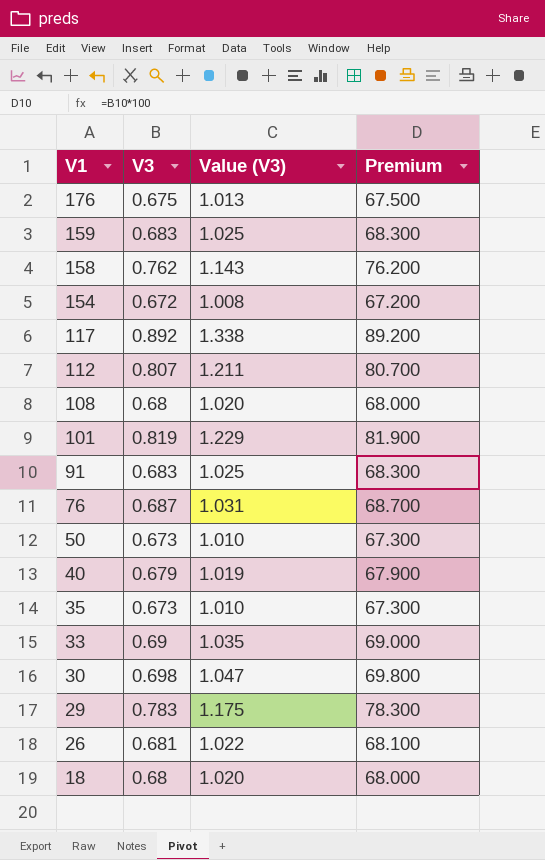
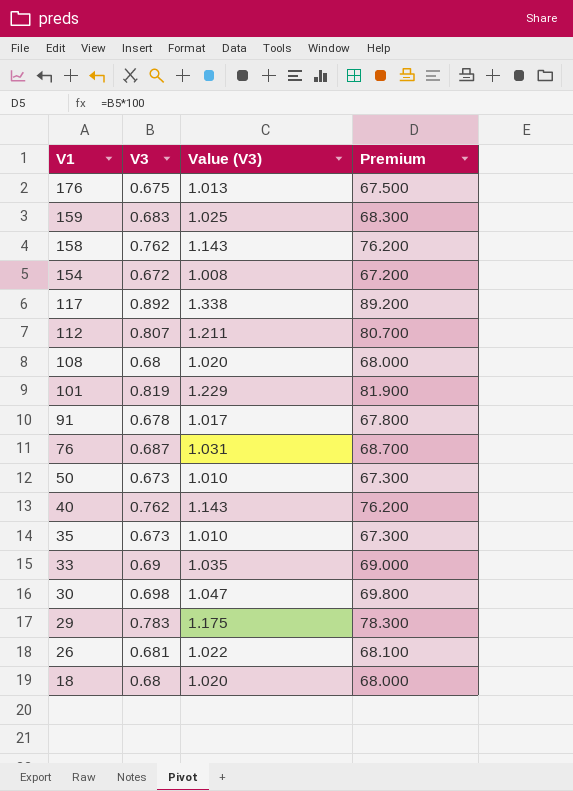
91 | V3: 0.683 -> 0.678
91 | Value (V3): 1.025 -> 1.017
91 | Premium: 68.300 -> 67.800
40 | V3: 0.679 -> 0.762
40 | Value (V3): 1.019 -> 1.143
40 | Premium: 67.900 -> 76.200

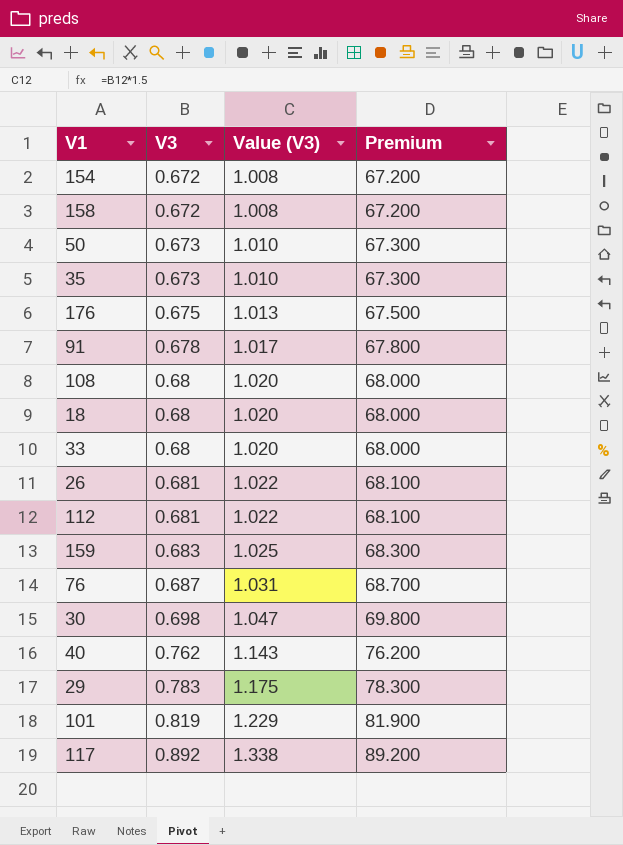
row order: V1 descending -> V3 ascending
158 | V3: 0.762 -> 0.672
158 | Value (V3): 1.143 -> 1.008
158 | Premium: 76.200 -> 67.200
33 | V3: 0.69 -> 0.68
33 | Value (V3): 1.035 -> 1.020
33 | Premium: 69.000 -> 68.000
112 | V3: 0.807 -> 0.681
112 | Value (V3): 1.211 -> 1.022
112 | Premium: 80.700 -> 68.100

